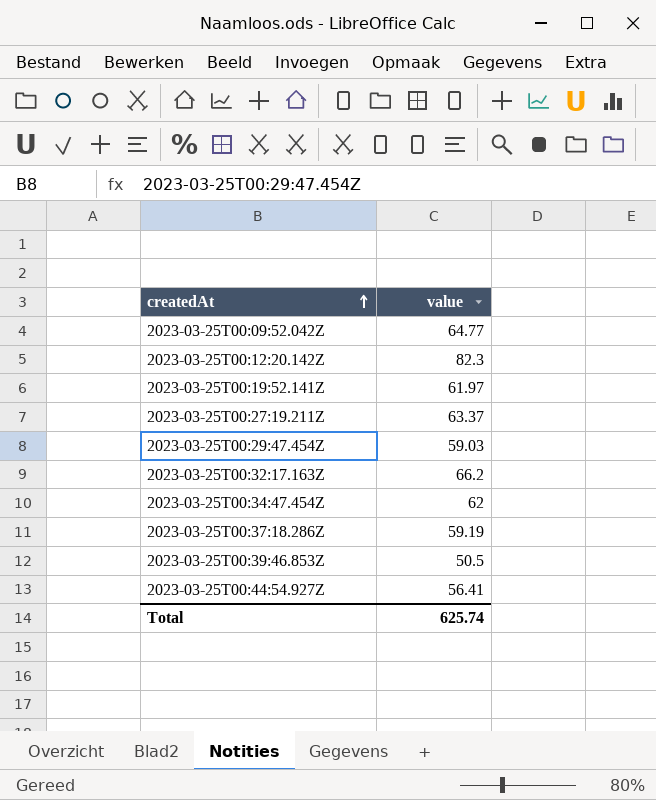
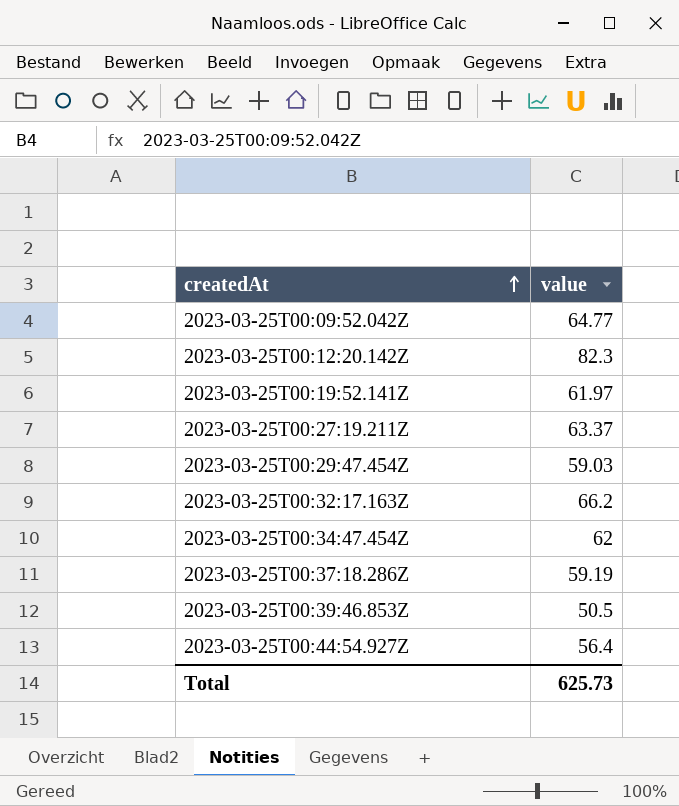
2023-03-25T00:44:54.927Z | value: 56.41 -> 56.4
Total | value: 625.74 -> 625.73

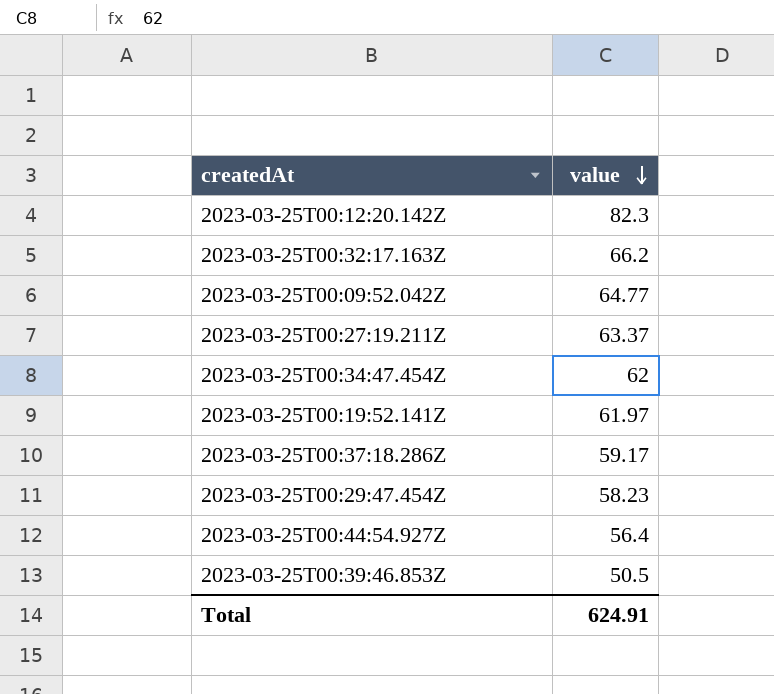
row order: createdAt ascending -> value descending
2023-03-25T00:37:18.286Z | value: 59.19 -> 59.17
2023-03-25T00:29:47.454Z | value: 59.03 -> 58.23
Total | value: 625.73 -> 624.91

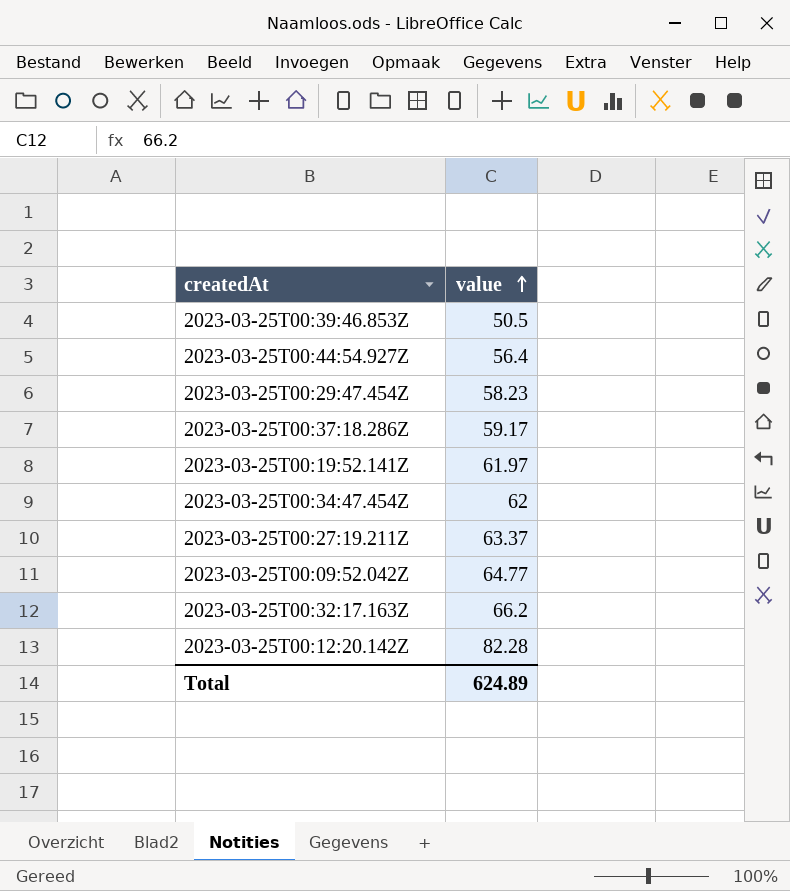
row order: value descending -> value ascending
2023-03-25T00:12:20.142Z | value: 82.3 -> 82.28
Total | value: 624.91 -> 624.89

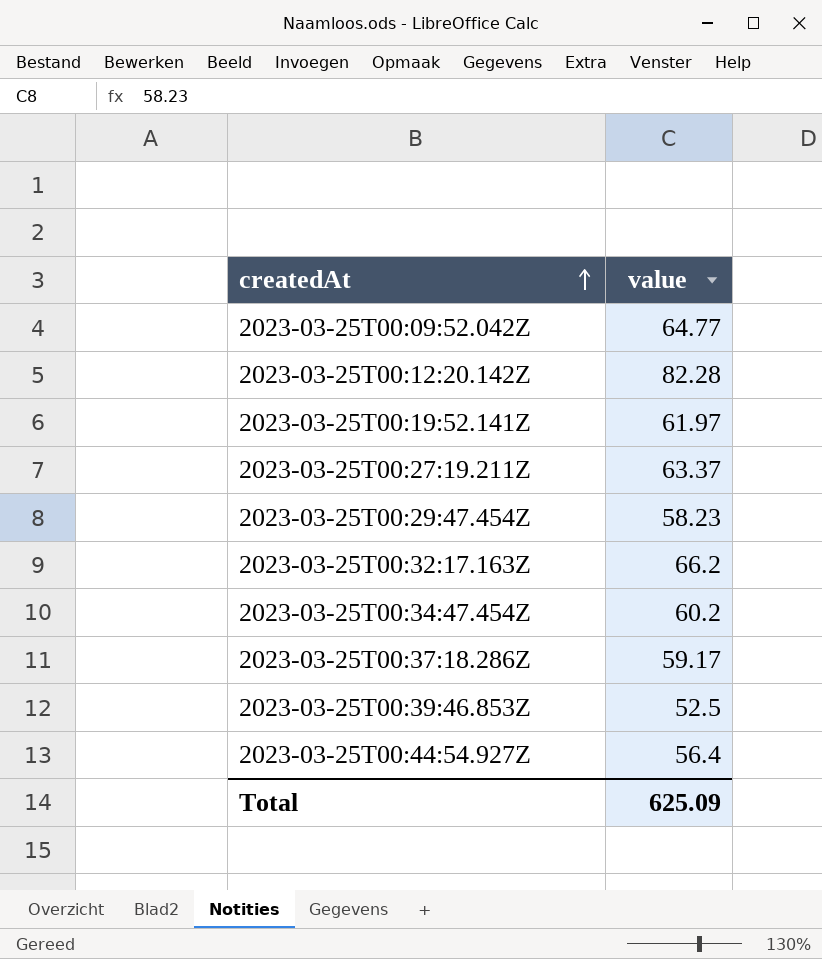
row order: value ascending -> createdAt ascending
2023-03-25T00:34:47.454Z | value: 62 -> 60.2
2023-03-25T00:39:46.853Z | value: 50.5 -> 52.5
Total | value: 624.89 -> 625.09

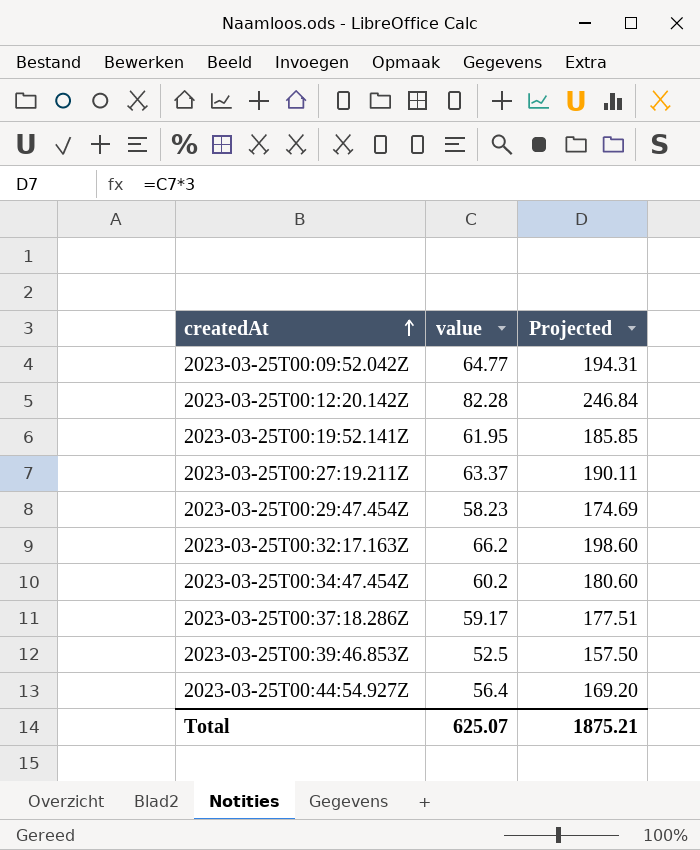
column Projected | formula: none -> [value] * 3
2023-03-25T00:19:52.141Z | value: 61.97 -> 61.95
Total | value: 625.09 -> 625.07

